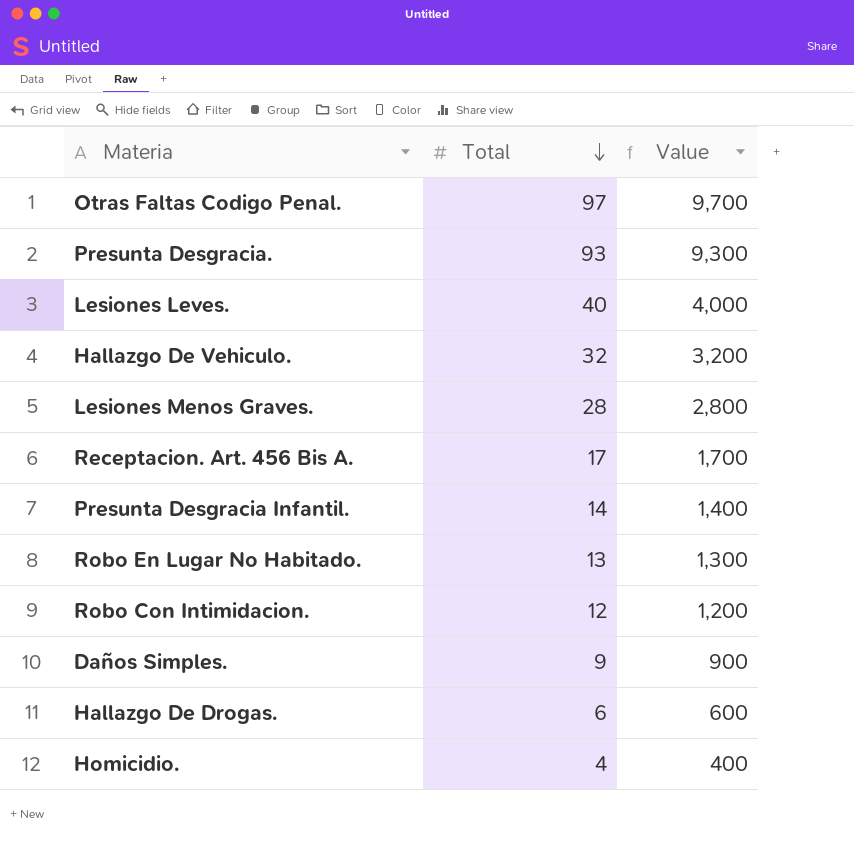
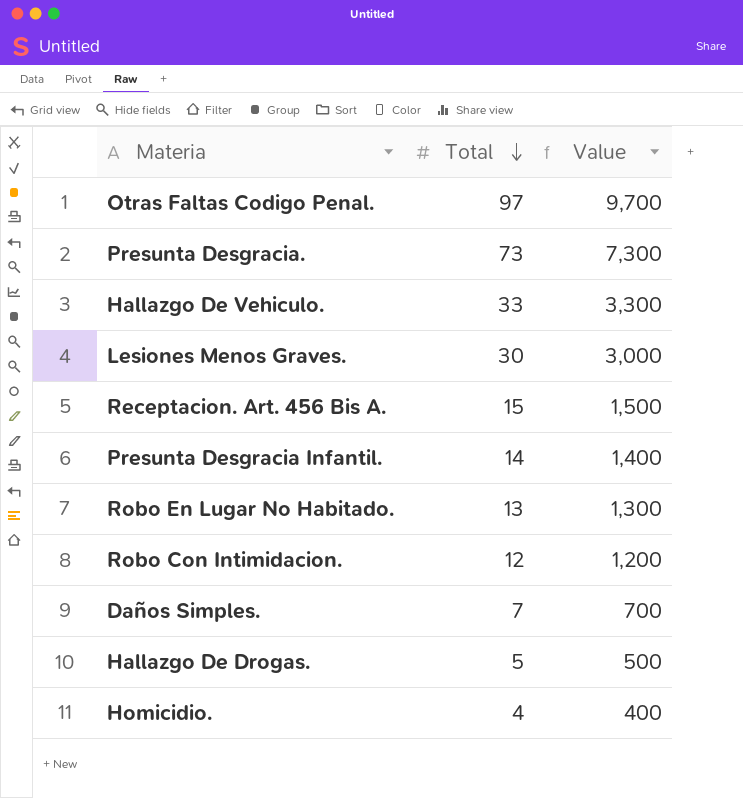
row Lesiones Leves.: 40 | 4,000 -> none
Presunta Desgracia. | Total: 93 -> 73
Presunta Desgracia. | Value: 9,300 -> 7,300
Hallazgo De Vehiculo. | Total: 32 -> 33
Hallazgo De Vehiculo. | Value: 3,200 -> 3,300
Lesiones Menos Graves. | Total: 28 -> 30
Lesiones Menos Graves. | Value: 2,800 -> 3,000
Receptacion. Art. 456 Bis A. | Total: 17 -> 15
Receptacion. Art. 456 Bis A. | Value: 1,700 -> 1,500
Daños Simples. | Total: 9 -> 7
Daños Simples. | Value: 900 -> 700
Hallazgo De Drogas. | Total: 6 -> 5
Hallazgo De Drogas. | Value: 600 -> 500

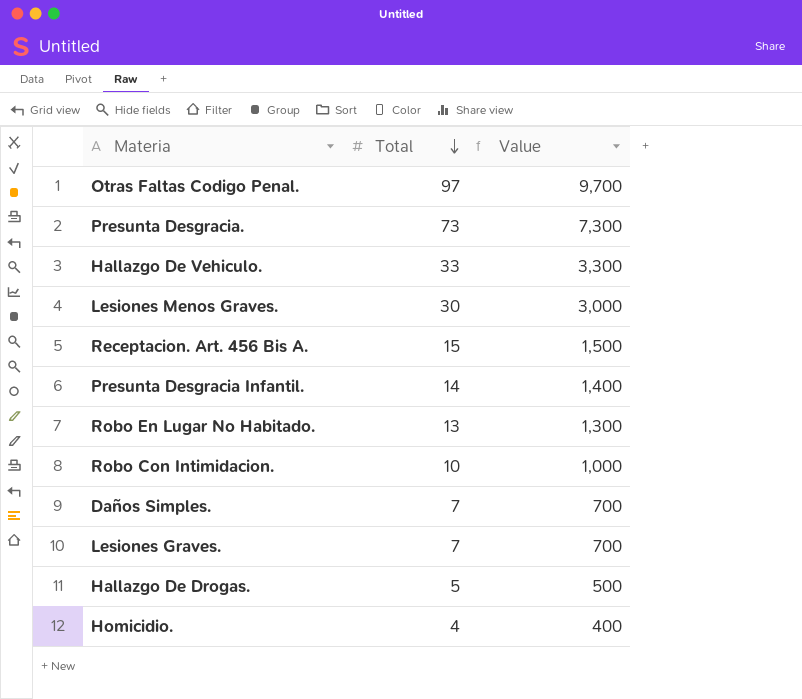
Robo Con Intimidacion. | Total: 12 -> 10
Robo Con Intimidacion. | Value: 1,200 -> 1,000
row Lesiones Graves.: none -> 7 | 700

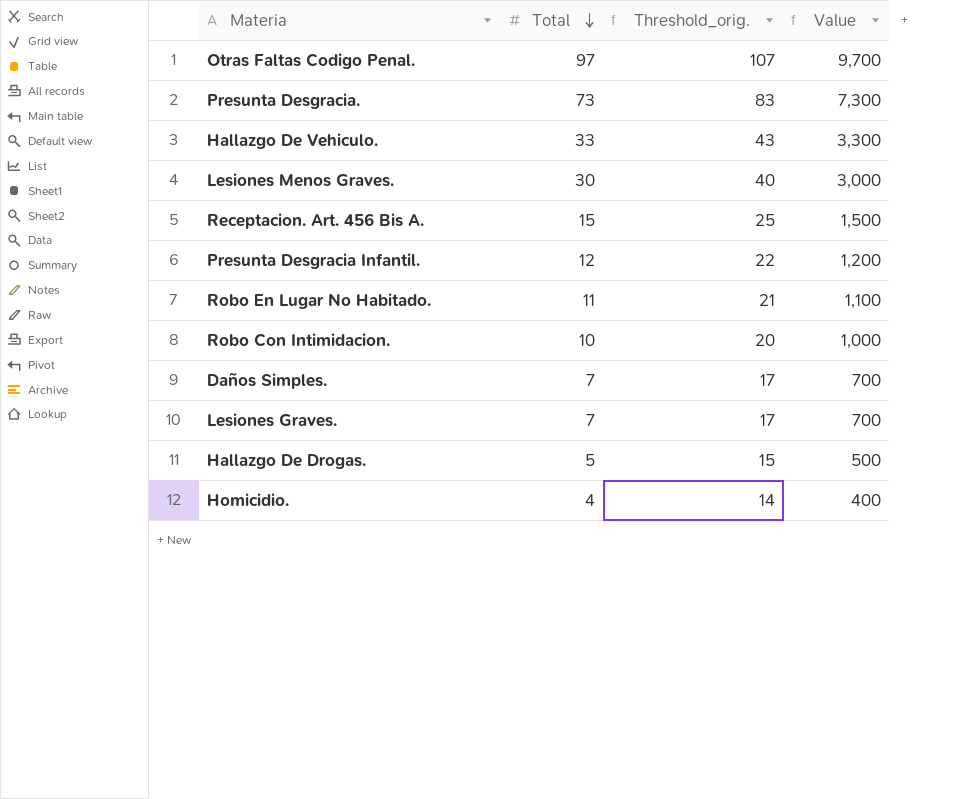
column Threshold_orig. | formula: none -> [Total] + 10
Presunta Desgracia Infantil. | Total: 14 -> 12
Presunta Desgracia Infantil. | Value: 1,400 -> 1,200
Robo En Lugar No Habitado. | Total: 13 -> 11
Robo En Lugar No Habitado. | Value: 1,300 -> 1,100

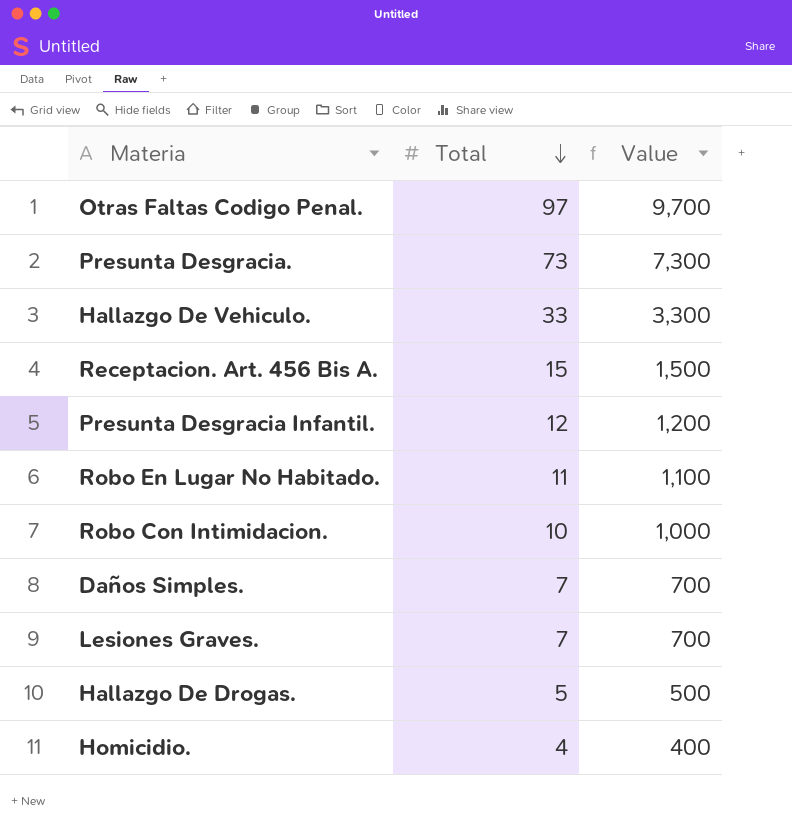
column Threshold_orig. | formula: [Total] + 10 -> none
row Lesiones Menos Graves.: 30 | 40 | 3,000 -> none

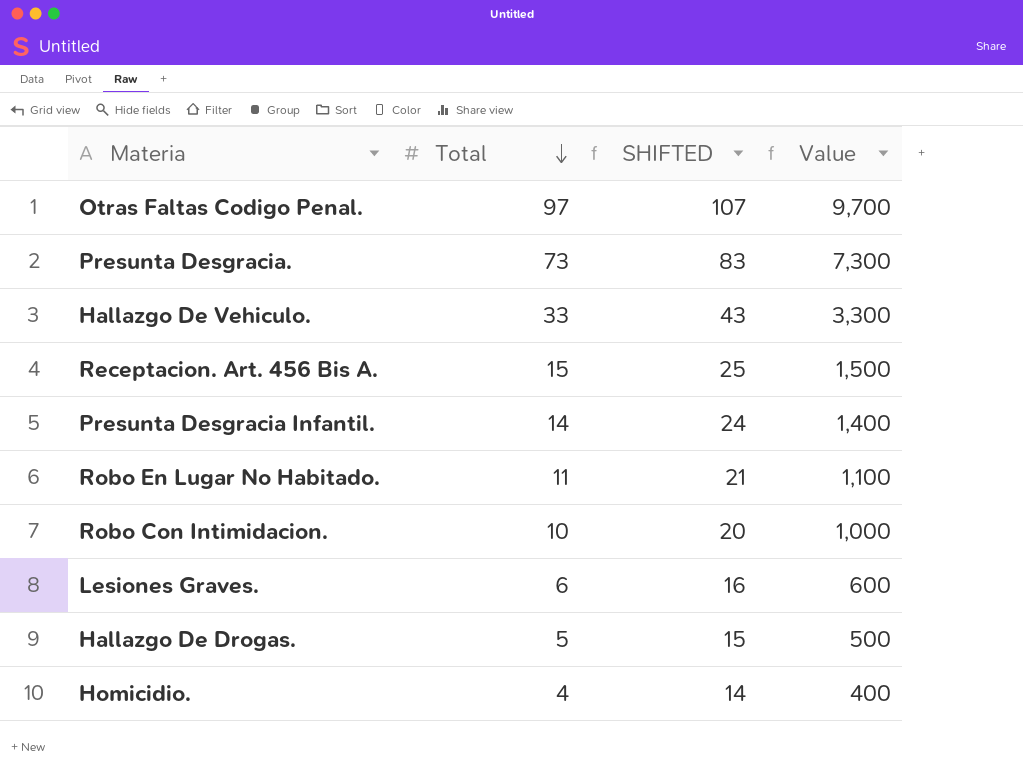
column SHIFTED | formula: none -> [Total] + 10
row Daños Simples.: 7 | 700 -> none
Presunta Desgracia Infantil. | Total: 12 -> 14
Presunta Desgracia Infantil. | Value: 1,200 -> 1,400
Lesiones Graves. | Total: 7 -> 6
Lesiones Graves. | Value: 700 -> 600

